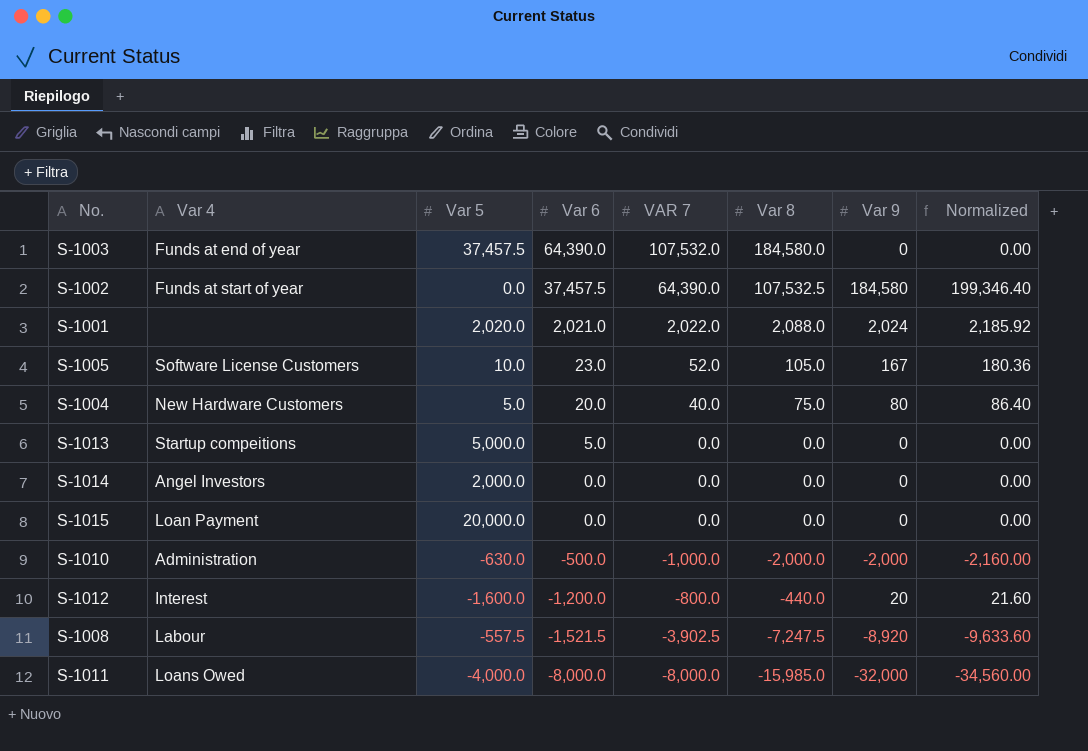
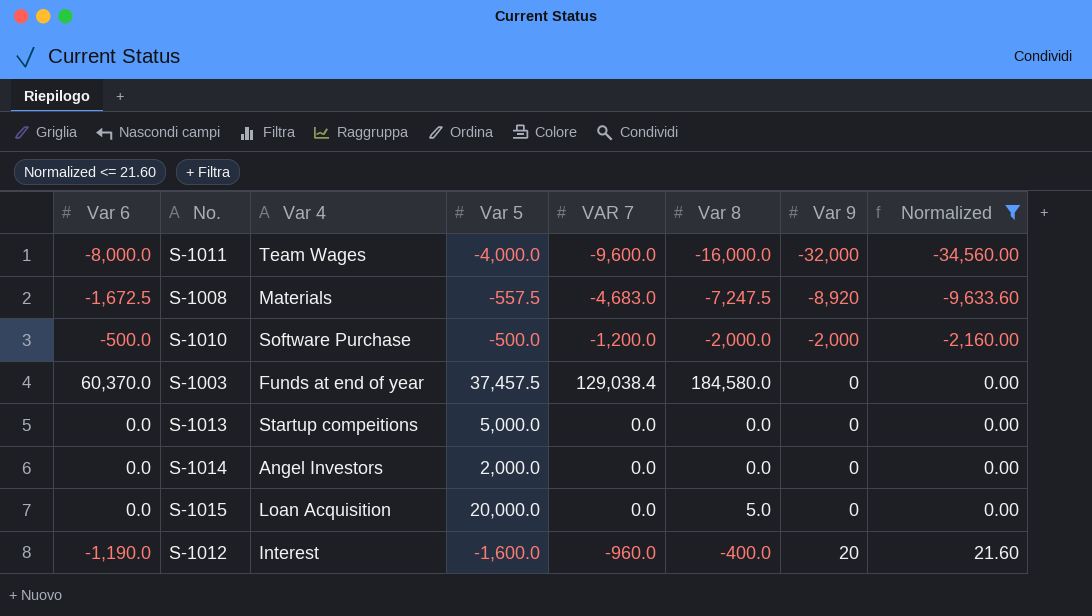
filter: none -> Normalized <= 21.60
row order: Var 6 descending -> Var 9 ascending
column Var 6 | position: 4 -> 1
S-1011 | Var 4: Loans Owed -> Team Wages
S-1011 | VAR 7: -8,000.0 -> -9,600.0
S-1011 | Var 8: -15,985.0 -> -16,000.0
S-1008 | Var 6: -1,521.5 -> -1,672.5
S-1008 | Var 4: Labour -> Materials
S-1008 | VAR 7: -3,902.5 -> -4,683.0
S-1010 | Var 4: Administration -> Software Purchase
S-1010 | Var 5: -630.0 -> -500.0
S-1010 | VAR 7: -1,000.0 -> -1,200.0
S-1003 | Var 6: 64,390.0 -> 60,370.0
S-1003 | VAR 7: 107,532.0 -> 129,038.4
S-1013 | Var 6: 5.0 -> 0.0
S-1015 | Var 4: Loan Payment -> Loan Acquisition
S-1015 | Var 8: 0.0 -> 5.0
S-1012 | Var 6: -1,200.0 -> -1,190.0
S-1012 | VAR 7: -800.0 -> -960.0
S-1012 | Var 8: -440.0 -> -400.0

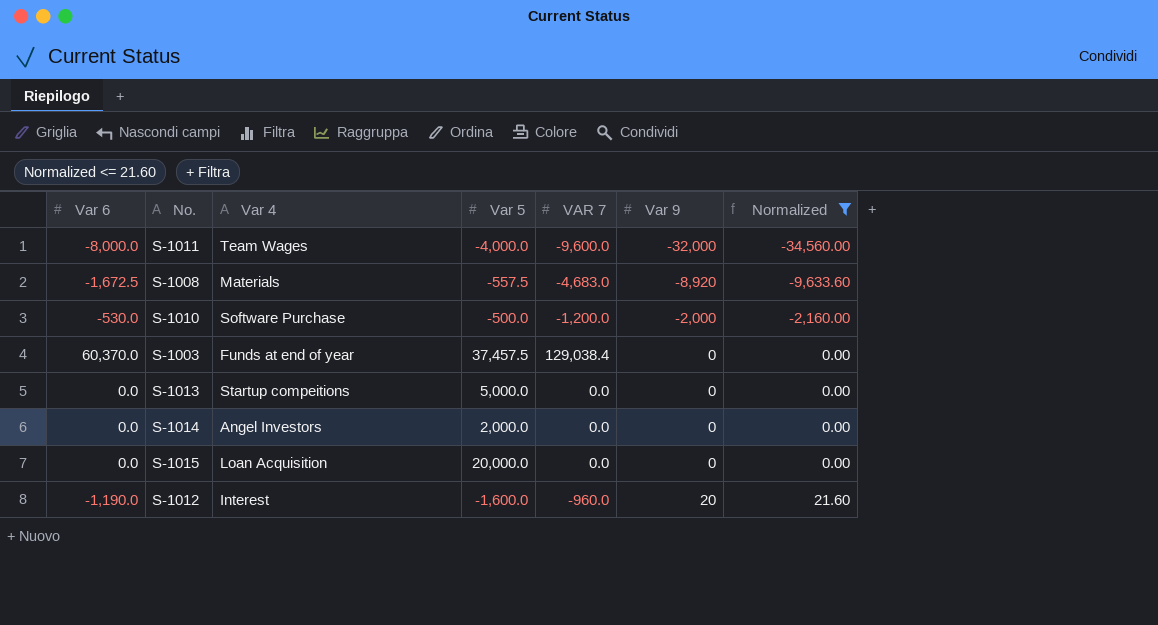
column Var 8 | position: 6 -> none
S-1010 | Var 6: -500.0 -> -530.0

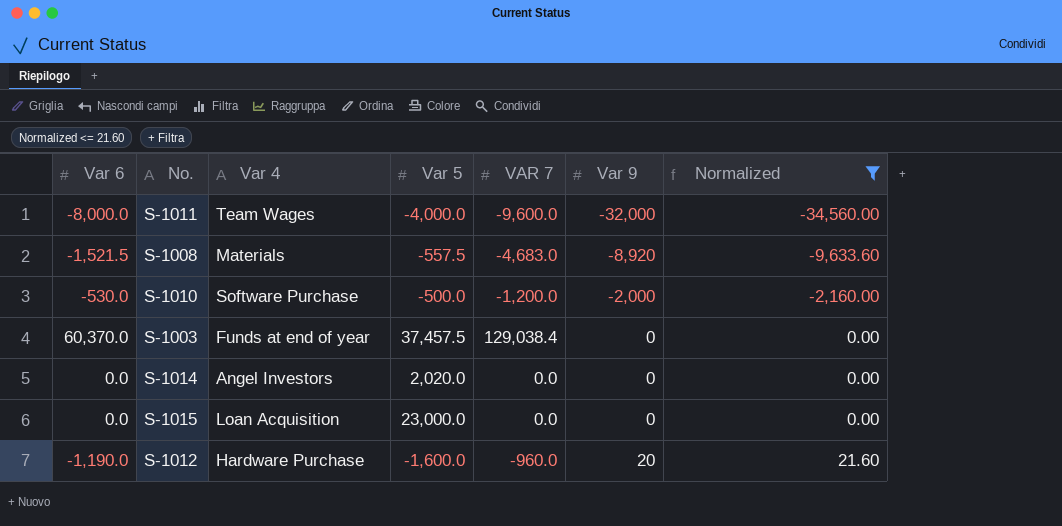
row S-1013: 0.0 | Startup compeitions | 5,000.0 | 0.0 | 0 | 0.00 -> none
S-1008 | Var 6: -1,672.5 -> -1,521.5
S-1014 | Var 5: 2,000.0 -> 2,020.0
S-1015 | Var 5: 20,000.0 -> 23,000.0
S-1012 | Var 4: Interest -> Hardware Purchase

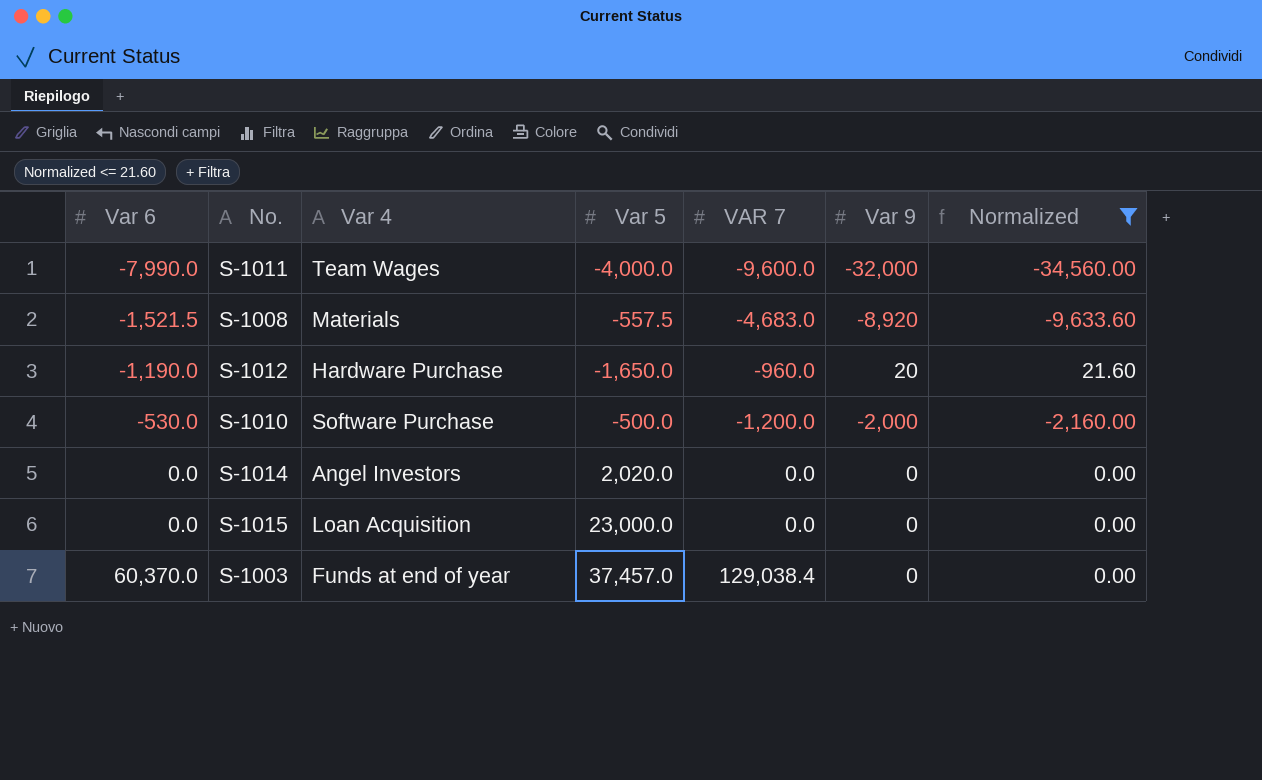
row order: Var 9 ascending -> Var 6 ascending
S-1011 | Var 6: -8,000.0 -> -7,990.0
S-1012 | Var 5: -1,600.0 -> -1,650.0
S-1003 | Var 5: 37,457.5 -> 37,457.0

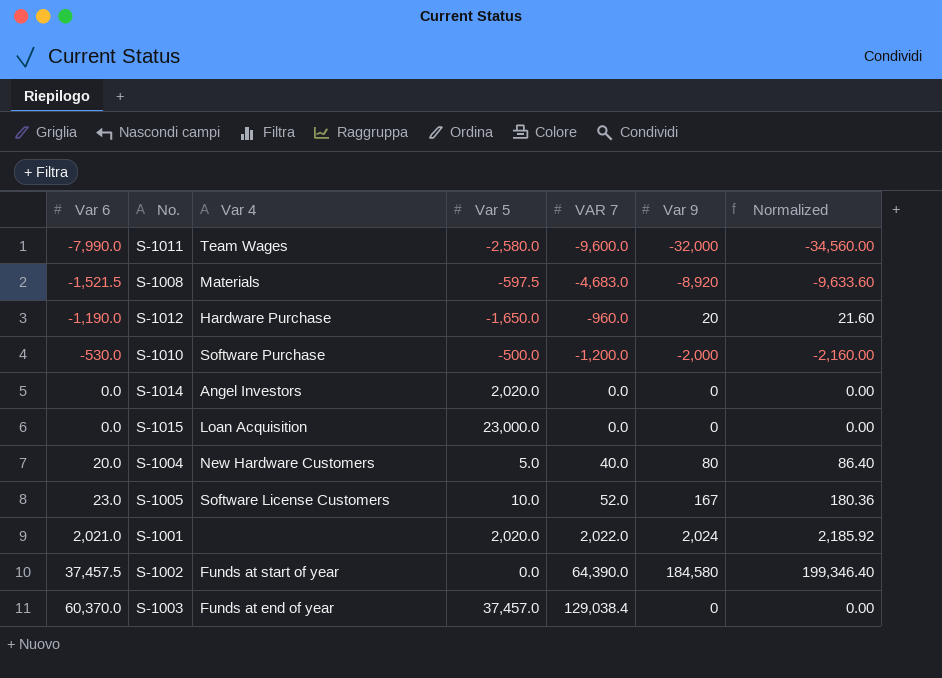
filter: Normalized <= 21.60 -> none
S-1011 | Var 5: -4,000.0 -> -2,580.0
S-1008 | Var 5: -557.5 -> -597.5

